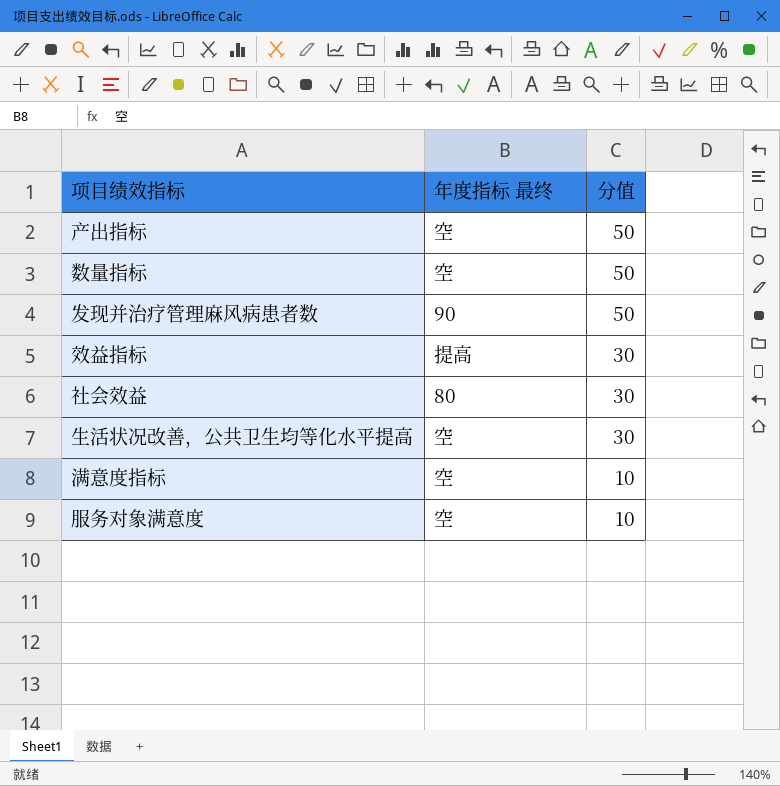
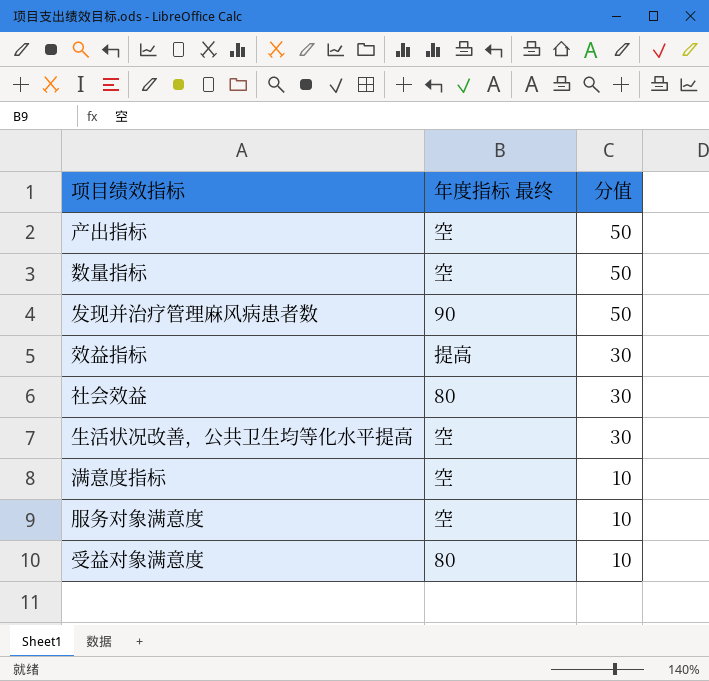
row 受益对象满意度: none -> 80 | 10

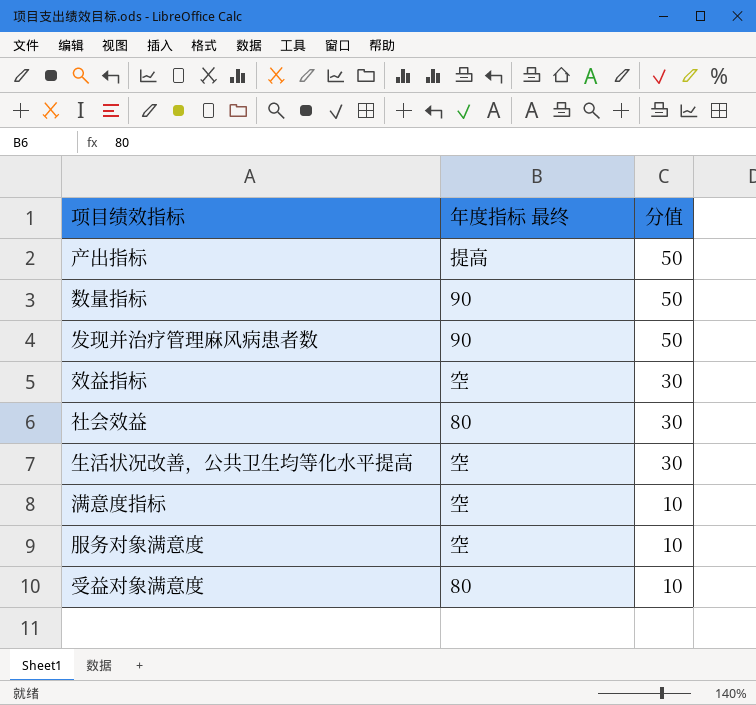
产出指标 | 年度指标 最终: 空 -> 提高
数量指标 | 年度指标 最终: 空 -> 90
效益指标 | 年度指标 最终: 提高 -> 空

